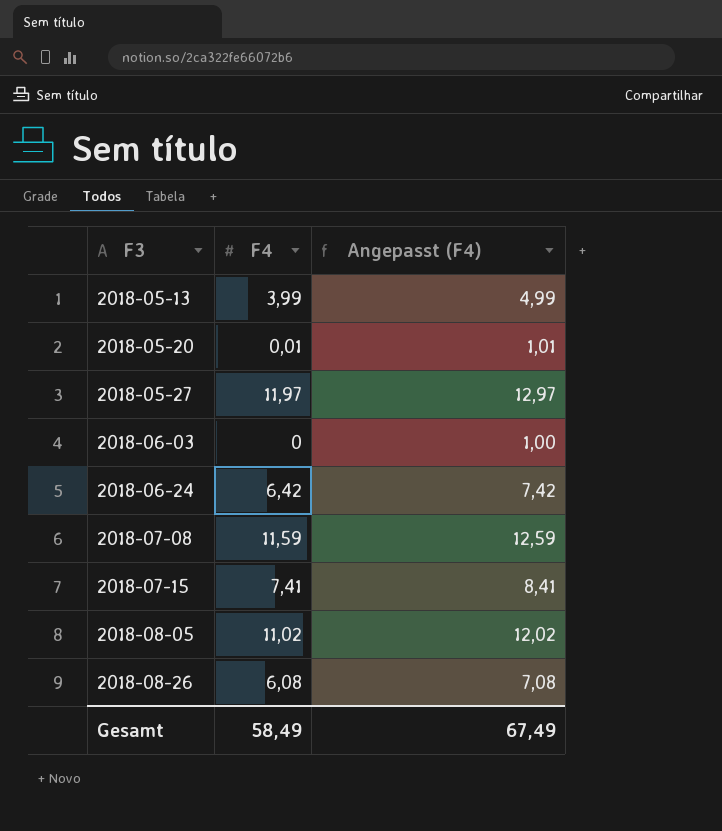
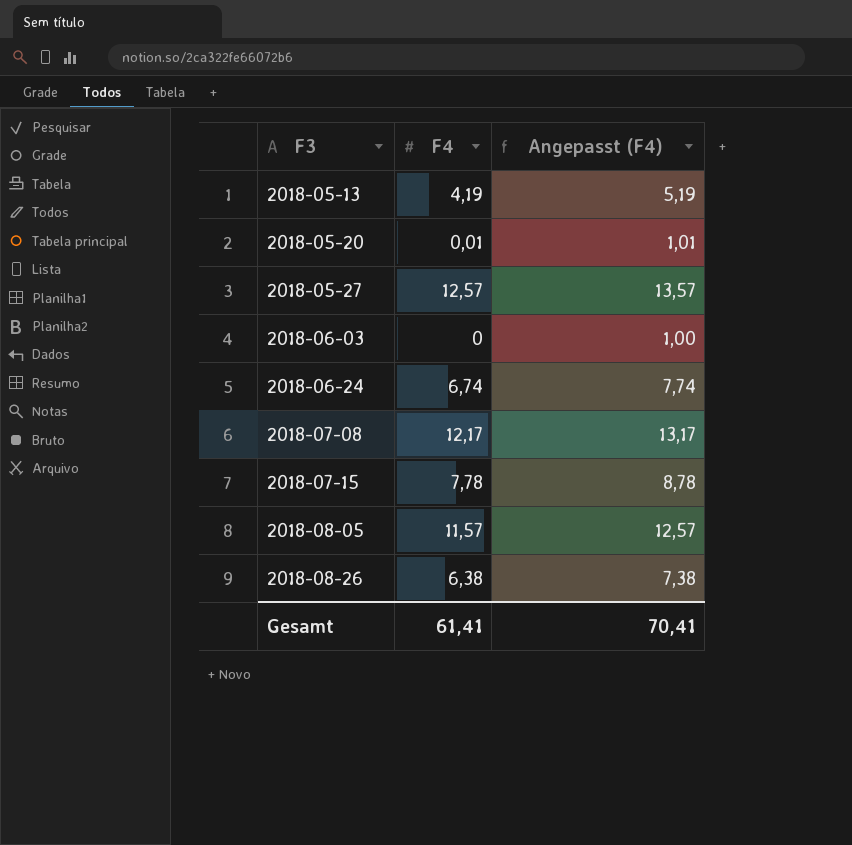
2018-05-13 | F4: 3,99 -> 4,19
2018-05-13 | Angepasst (F4): 4,99 -> 5,19
2018-05-27 | F4: 11,97 -> 12,57
2018-05-27 | Angepasst (F4): 12,97 -> 13,57
2018-06-24 | F4: 6,42 -> 6,74
2018-06-24 | Angepasst (F4): 7,42 -> 7,74
2018-07-08 | F4: 11,59 -> 12,17
2018-07-08 | Angepasst (F4): 12,59 -> 13,17
2018-07-15 | F4: 7,41 -> 7,78
2018-07-15 | Angepasst (F4): 8,41 -> 8,78
2018-08-05 | F4: 11,02 -> 11,57
2018-08-05 | Angepasst (F4): 12,02 -> 12,57
2018-08-26 | F4: 6,08 -> 6,38
2018-08-26 | Angepasst (F4): 7,08 -> 7,38
Gesamt | F4: 58,49 -> 61,41
Gesamt | Angepasst (F4): 67,49 -> 70,41

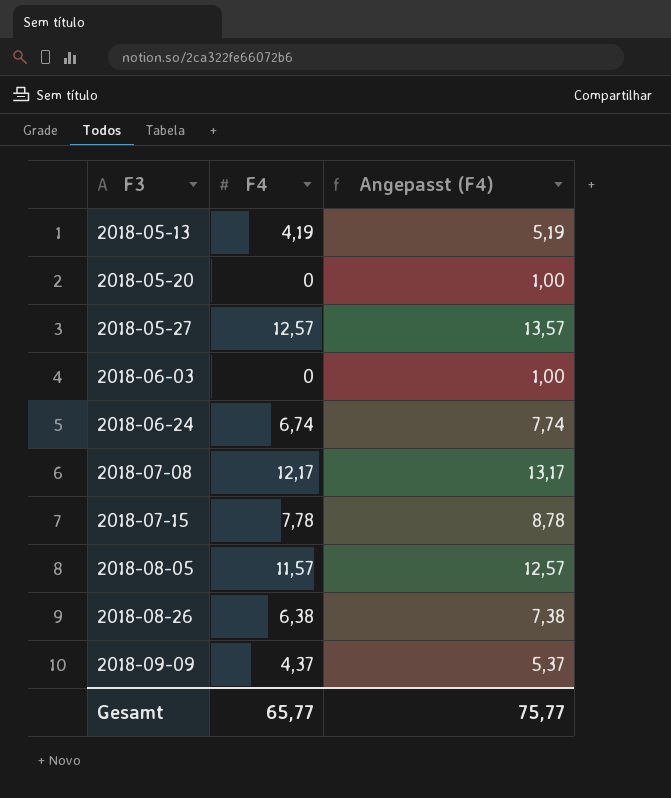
2018-05-20 | F4: 0,01 -> 0
2018-05-20 | Angepasst (F4): 1,01 -> 1,00
row 2018-09-09: none -> 4,37 | 5,37
Gesamt | F4: 61,41 -> 65,77
Gesamt | Angepasst (F4): 70,41 -> 75,77

